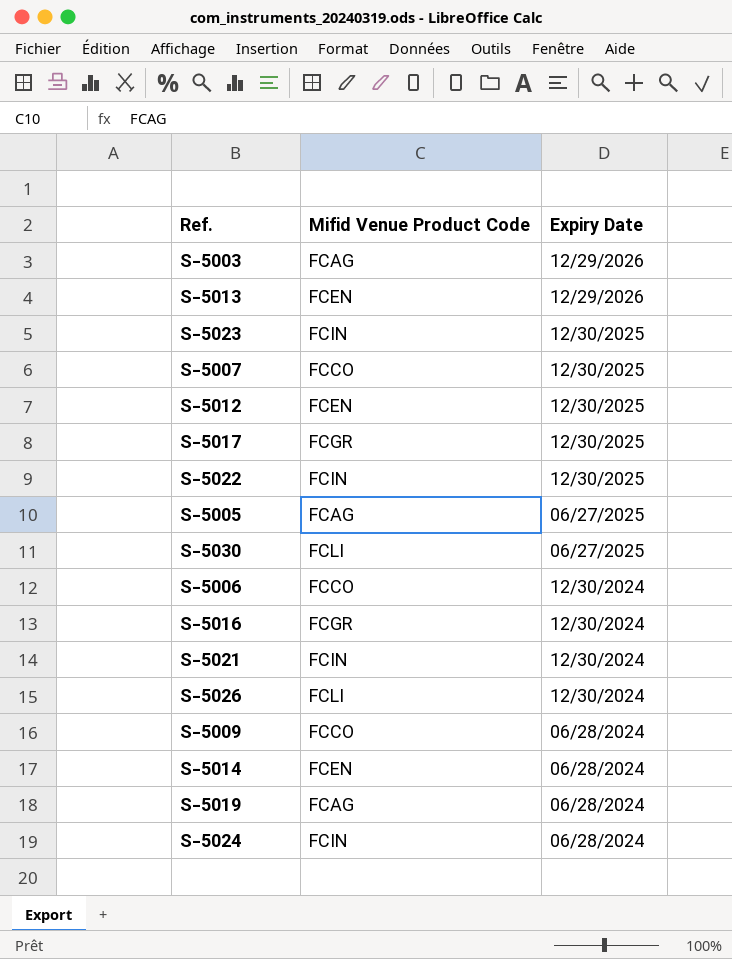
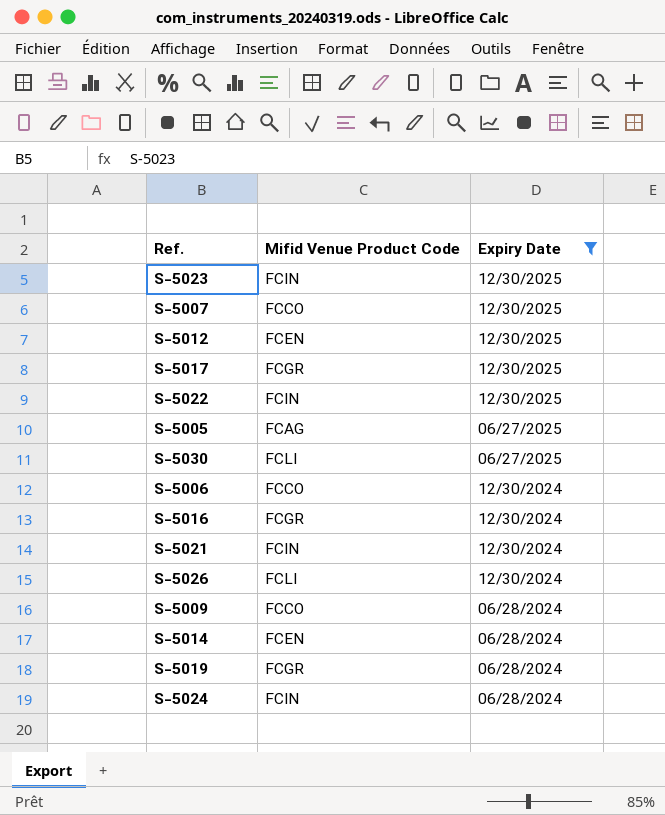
filter: none -> Expiry Date != 12/29/2026
S-5019 | Mifid Venue Product Code: FCAG -> FCGR

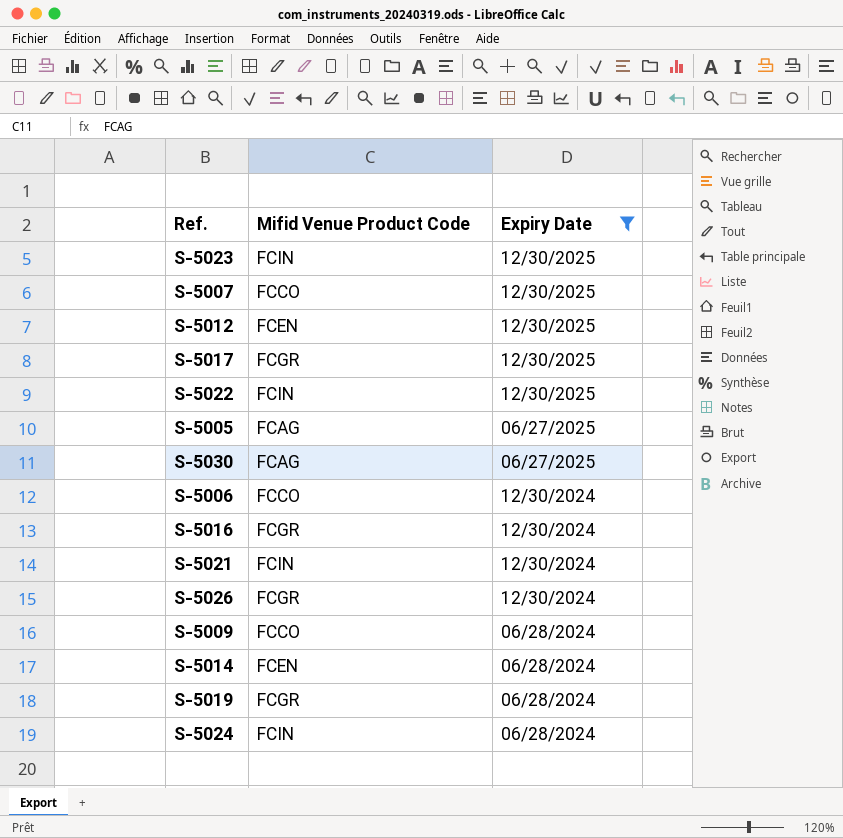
S-5030 | Mifid Venue Product Code: FCLI -> FCAG
S-5026 | Mifid Venue Product Code: FCLI -> FCGR

